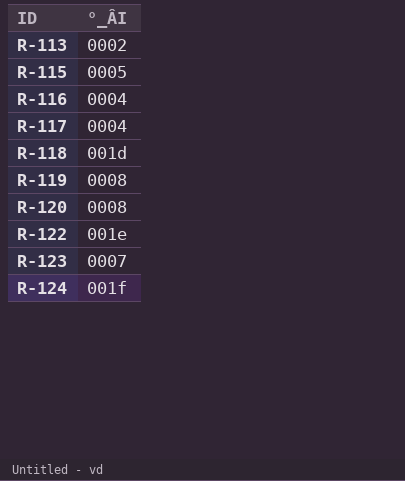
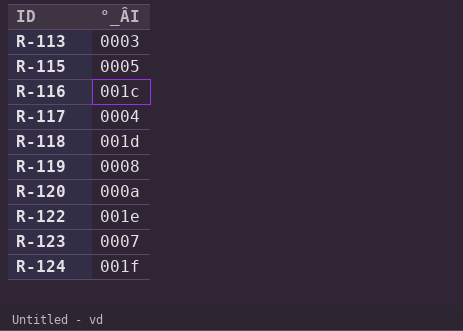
R-113 | °_ÂI: 0002 -> 0003
R-116 | °_ÂI: 0004 -> 001c
R-120 | °_ÂI: 0008 -> 000a

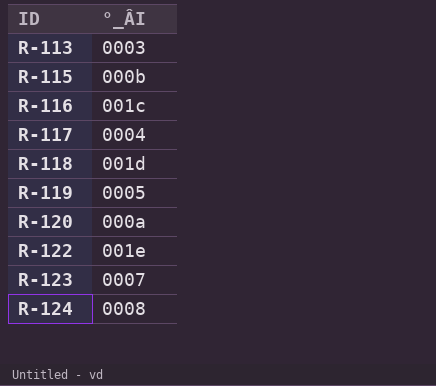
R-115 | °_ÂI: 0005 -> 000b
R-119 | °_ÂI: 0008 -> 0005
R-124 | °_ÂI: 001f -> 0008

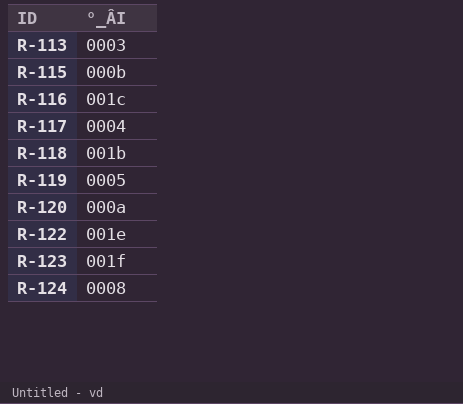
R-118 | °_ÂI: 001d -> 001b
R-123 | °_ÂI: 0007 -> 001f

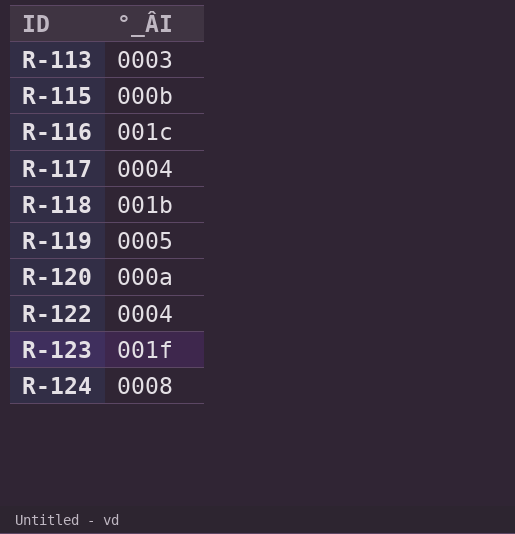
R-122 | °_ÂI: 001e -> 0004

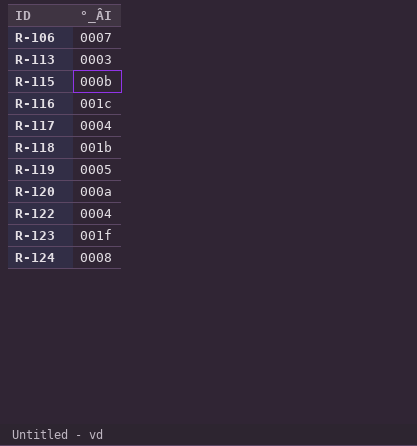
row R-106: none -> 0007

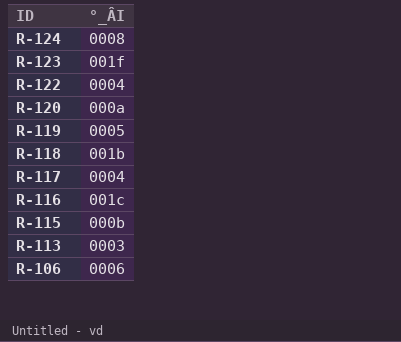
row order: ID ascending -> ID descending
R-106 | °_ÂI: 0007 -> 0006

